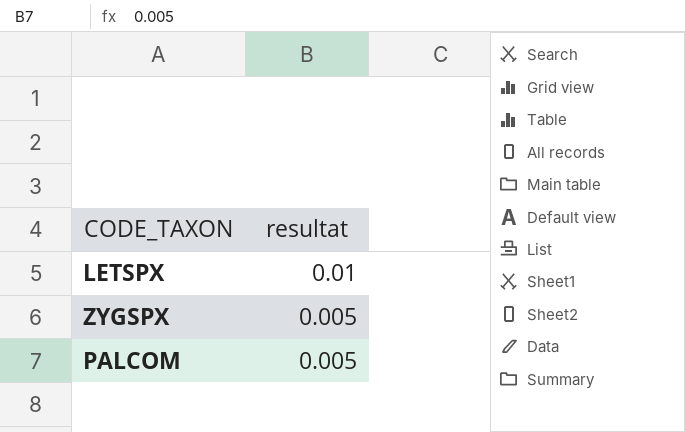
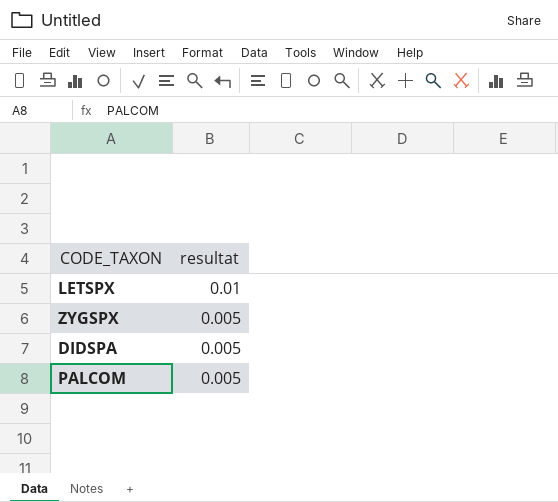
row DIDSPA: none -> 0.005

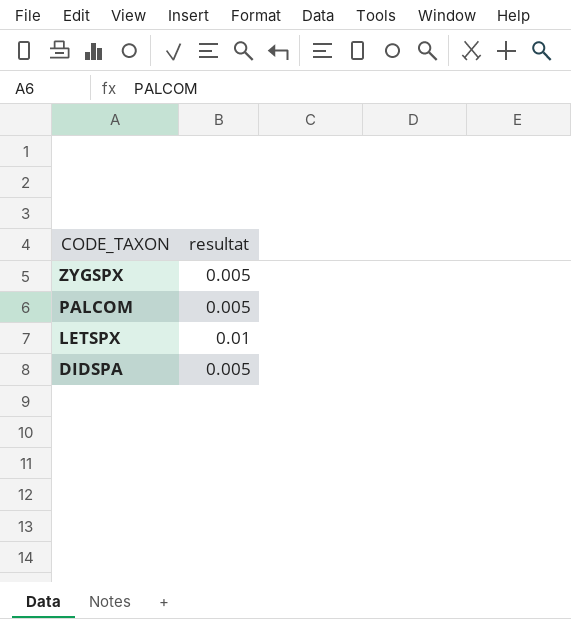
row order: resultat descending -> CODE_TAXON descending

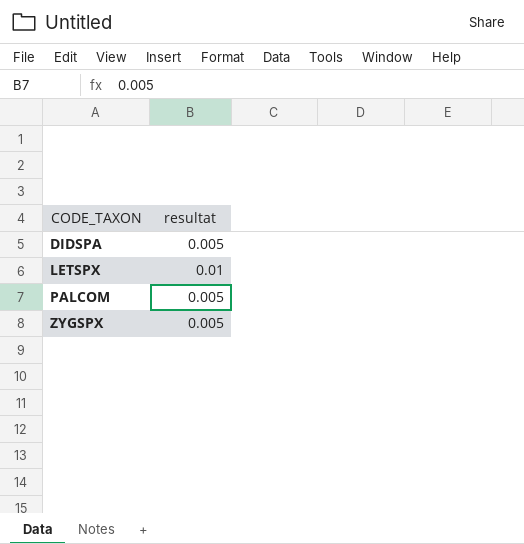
row order: CODE_TAXON descending -> CODE_TAXON ascending

